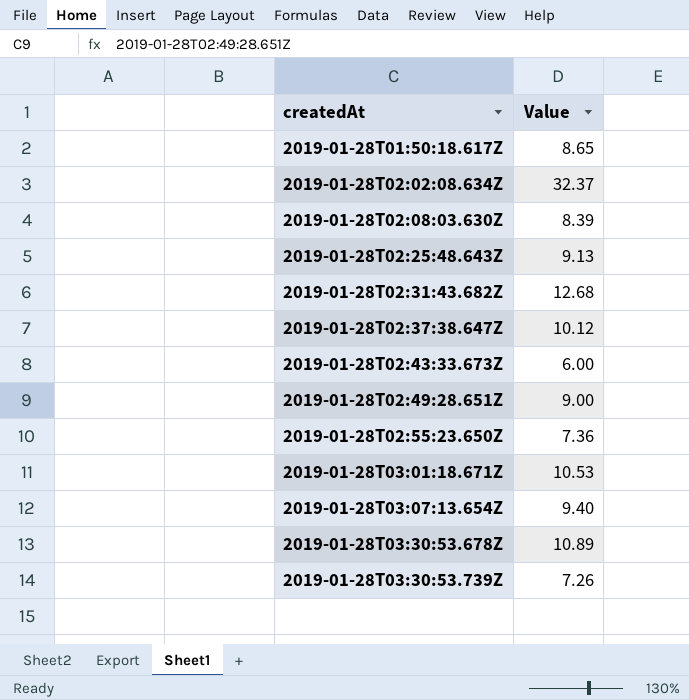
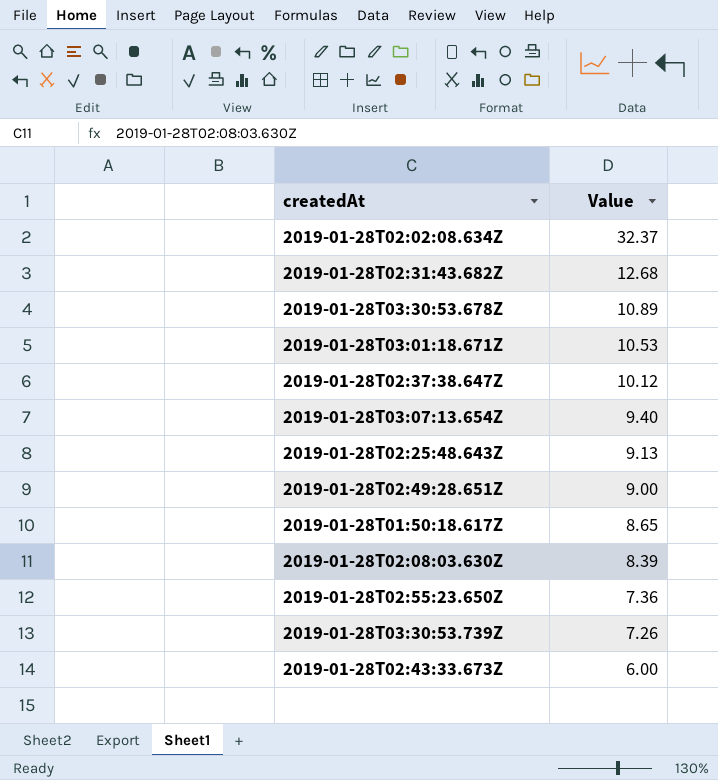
row order: createdAt ascending -> Value descending

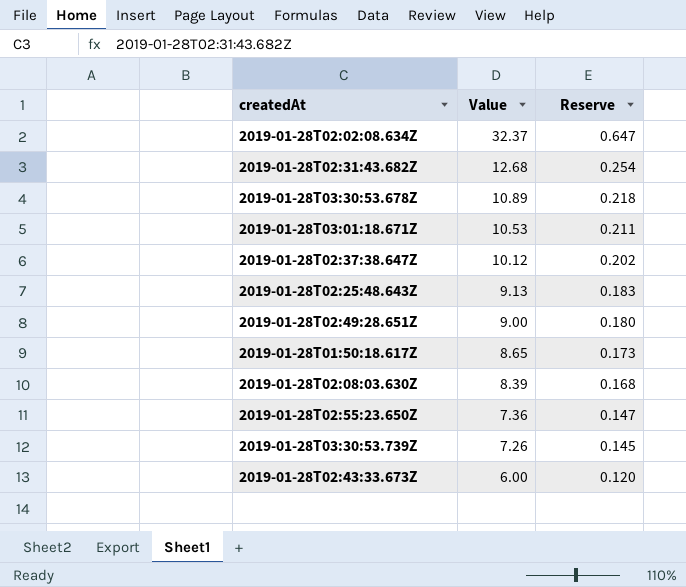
column Reserve | formula: none -> [Value] * 0.02
row 2019-01-28T03:07:13.654Z: 9.40 -> none

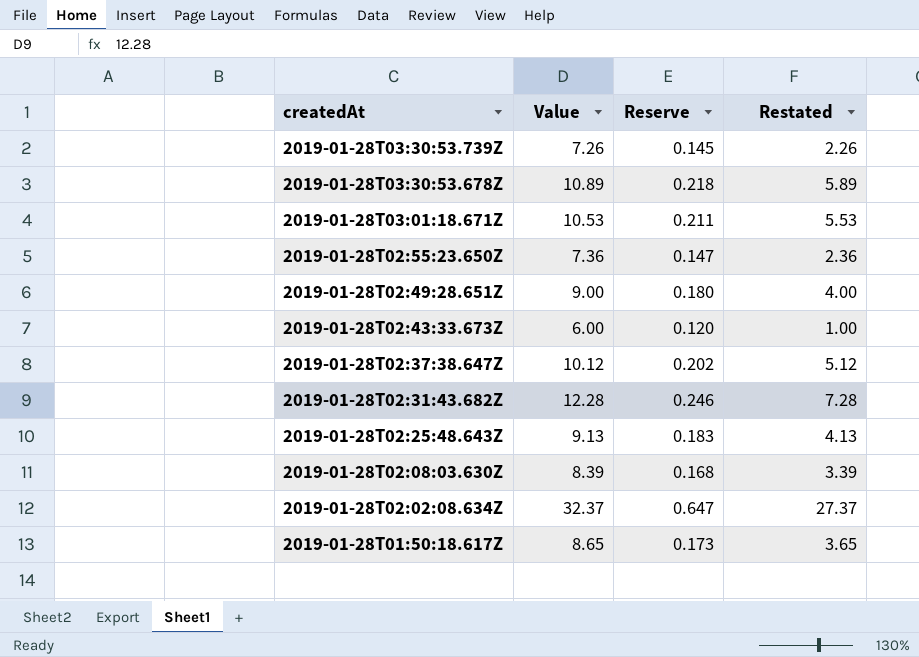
row order: Value descending -> createdAt descending
column Restated | formula: none -> [Value] - 5
2019-01-28T02:31:43.682Z | Value: 12.68 -> 12.28
2019-01-28T02:31:43.682Z | Reserve: 0.254 -> 0.246

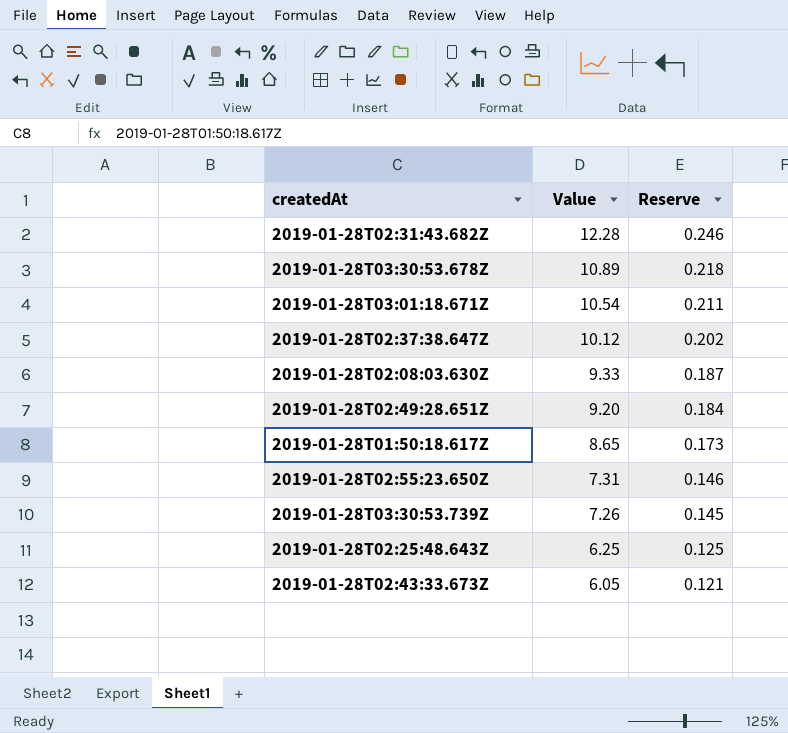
row order: createdAt descending -> Value descending
column Restated | formula: [Value] - 5 -> none
row 2019-01-28T02:02:08.634Z: 32.37 | 0.647 | 27.37 -> none
2019-01-28T03:01:18.671Z | Value: 10.53 -> 10.54
2019-01-28T02:08:03.630Z | Value: 8.39 -> 9.33
2019-01-28T02:08:03.630Z | Reserve: 0.168 -> 0.187
2019-01-28T02:49:28.651Z | Value: 9.00 -> 9.20
2019-01-28T02:49:28.651Z | Reserve: 0.180 -> 0.184
2019-01-28T02:55:23.650Z | Value: 7.36 -> 7.31
2019-01-28T02:55:23.650Z | Reserve: 0.147 -> 0.146
2019-01-28T02:25:48.643Z | Value: 9.13 -> 6.25
2019-01-28T02:25:48.643Z | Reserve: 0.183 -> 0.125
2019-01-28T02:43:33.673Z | Value: 6.00 -> 6.05
2019-01-28T02:43:33.673Z | Reserve: 0.120 -> 0.121

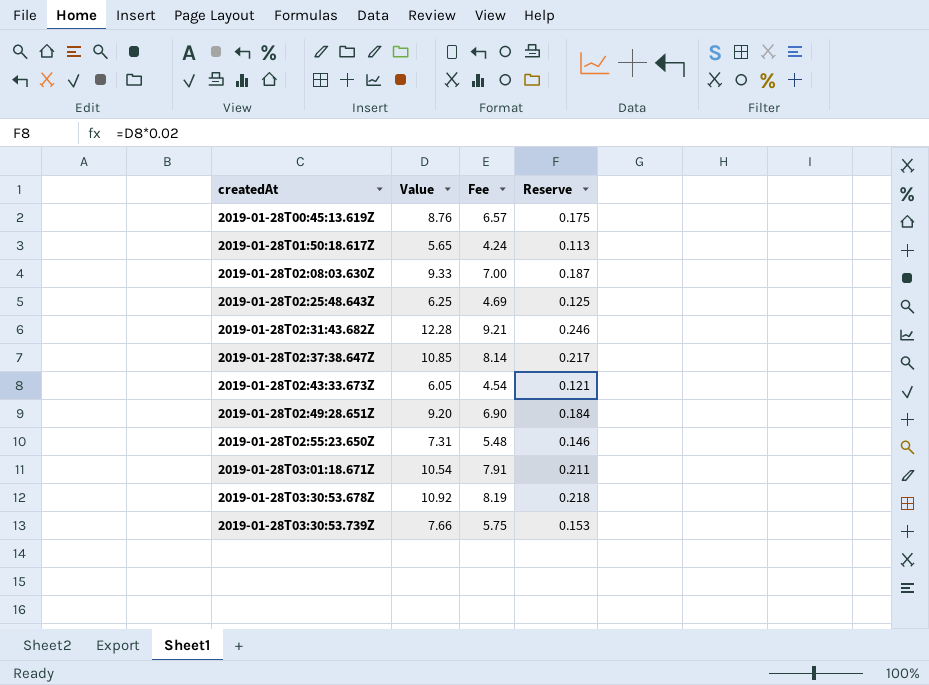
row order: Value descending -> createdAt ascending
column Fee | formula: none -> [Value] * 0.75
row 2019-01-28T00:45:13.619Z: none -> 8.76 | 6.57 | 0.175
2019-01-28T01:50:18.617Z | Value: 8.65 -> 5.65
2019-01-28T01:50:18.617Z | Reserve: 0.173 -> 0.113
2019-01-28T02:37:38.647Z | Value: 10.12 -> 10.85
2019-01-28T02:37:38.647Z | Reserve: 0.202 -> 0.217
2019-01-28T03:30:53.678Z | Value: 10.89 -> 10.92
2019-01-28T03:30:53.739Z | Value: 7.26 -> 7.66
2019-01-28T03:30:53.739Z | Reserve: 0.145 -> 0.153

